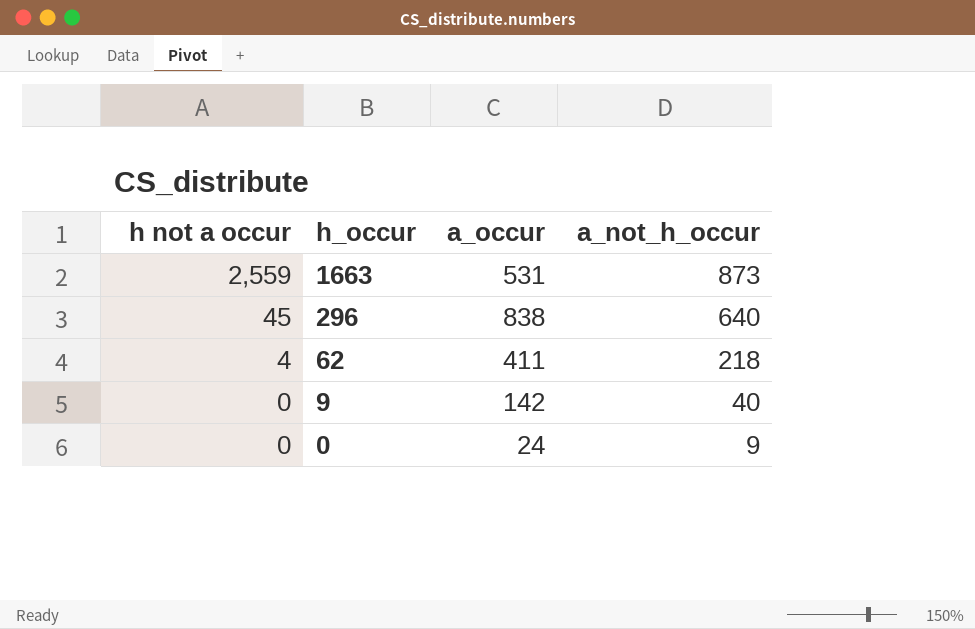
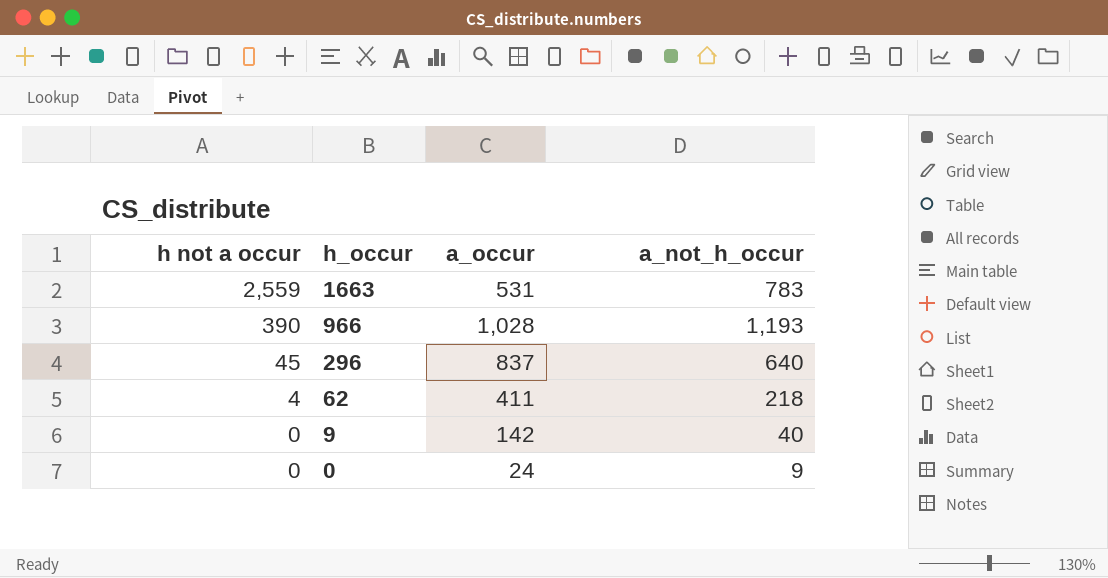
1663 | a_not_h_occur: 873 -> 783
row 966: none -> 390 | 1,028 | 1,193
296 | a_occur: 838 -> 837

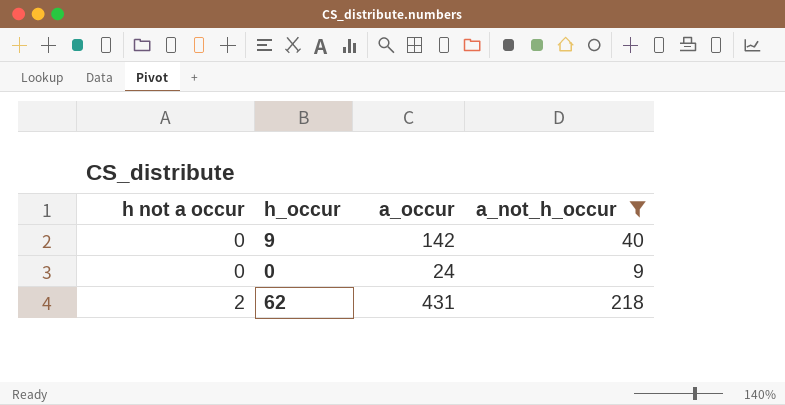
filter: none -> a_not_h_occur <= 218
row order: h not a occur descending -> h not a occur ascending
62 | h not a occur: 4 -> 2
62 | a_occur: 411 -> 431

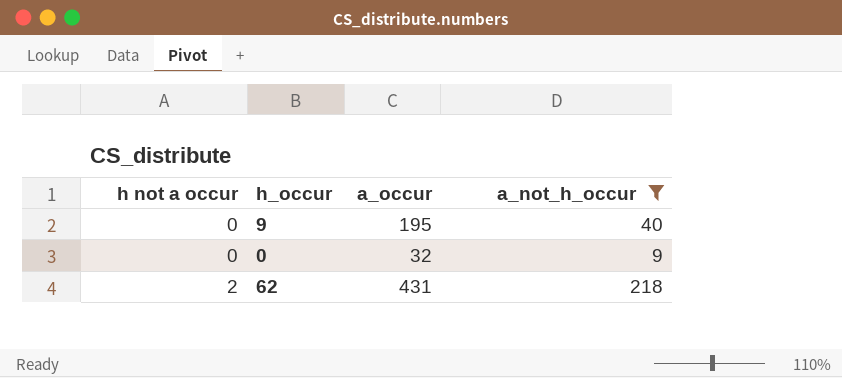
9 | a_occur: 142 -> 195
0 | a_occur: 24 -> 32

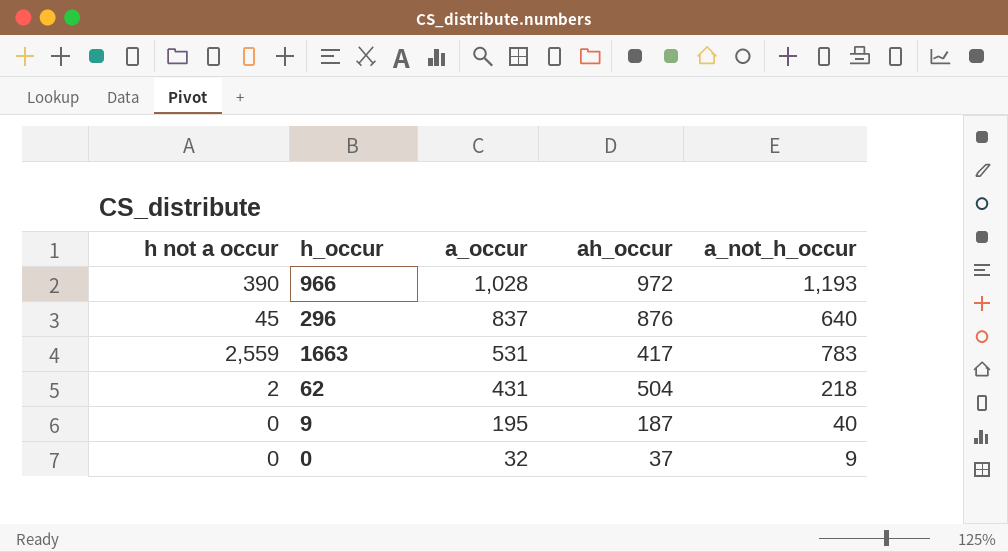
filter: a_not_h_occur <= 218 -> none
row order: h not a occur ascending -> a_occur descending
column ah_occur | position: none -> 4

